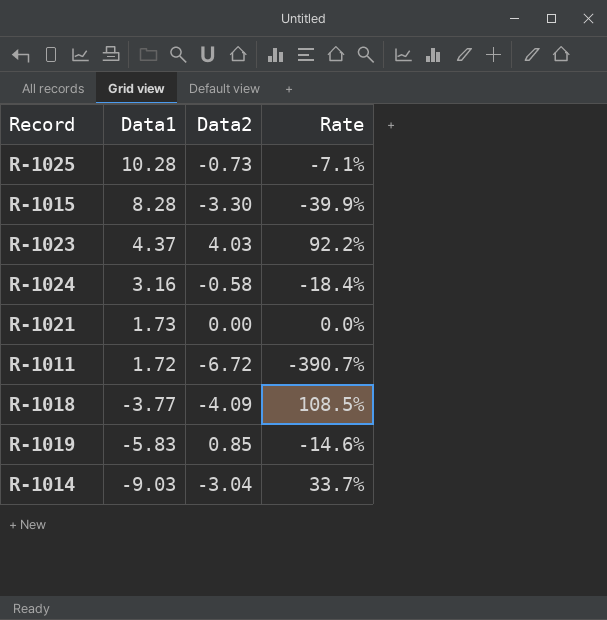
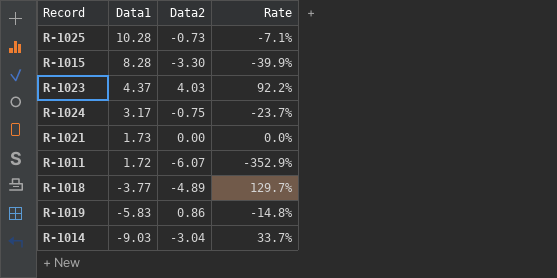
R-1024 | Data1: 3.16 -> 3.17
R-1024 | Data2: -0.58 -> -0.75
R-1024 | Rate: -18.4% -> -23.7%
R-1011 | Data2: -6.72 -> -6.07
R-1011 | Rate: -390.7% -> -352.9%
R-1018 | Data2: -4.09 -> -4.89
R-1018 | Rate: 108.5% -> 129.7%
R-1019 | Data2: 0.85 -> 0.86
R-1019 | Rate: -14.6% -> -14.8%

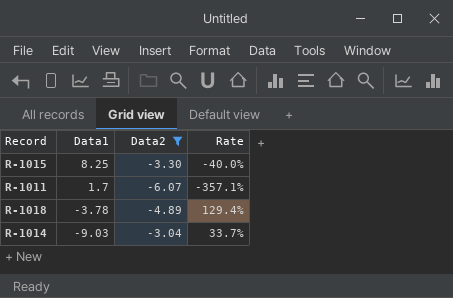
filter: none -> Data2 <= -3.04
R-1015 | Data1: 8.28 -> 8.25
R-1015 | Rate: -39.9% -> -40.0%
R-1011 | Data1: 1.72 -> 1.7
R-1011 | Rate: -352.9% -> -357.1%
R-1018 | Data1: -3.77 -> -3.78
R-1018 | Rate: 129.7% -> 129.4%

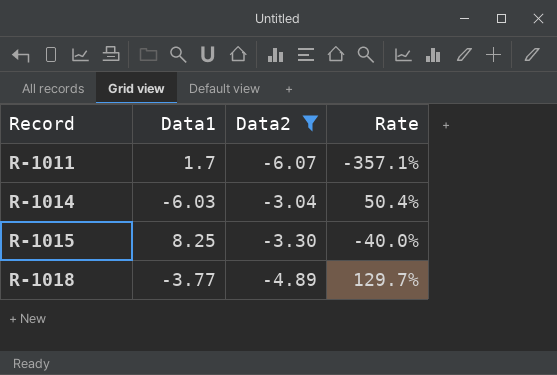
row order: Data1 descending -> Record ascending
R-1014 | Data1: -9.03 -> -6.03
R-1014 | Rate: 33.7% -> 50.4%
R-1018 | Data1: -3.78 -> -3.77
R-1018 | Rate: 129.4% -> 129.7%

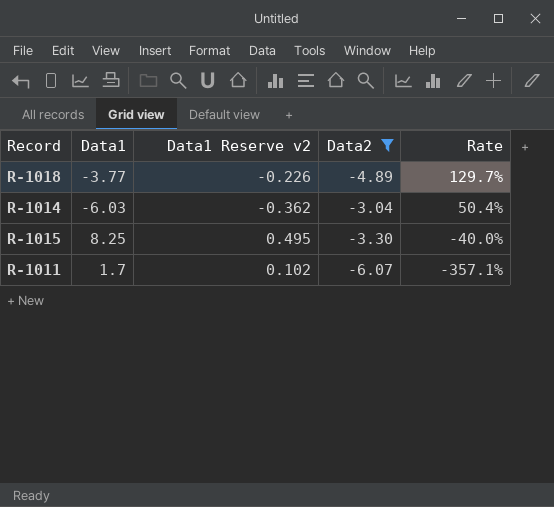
row order: Record ascending -> Rate descending
column Data1 Reserve v2 | formula: none -> [Data1] * 0.06

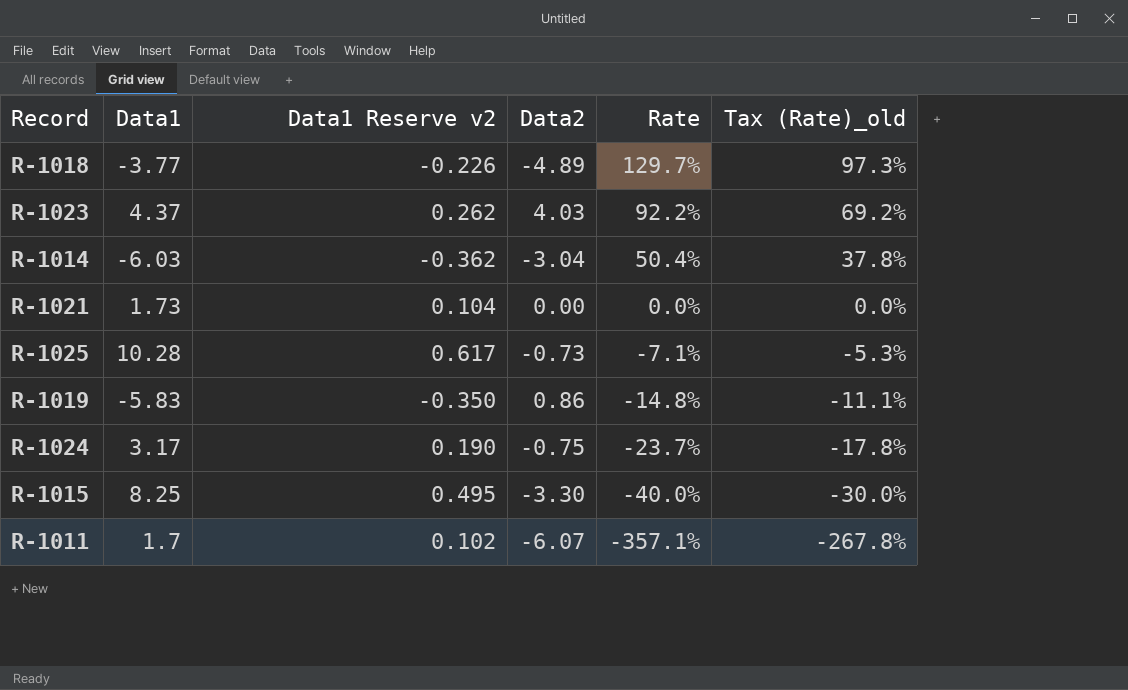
filter: Data2 <= -3.04 -> none
column Tax (Rate)_old | formula: none -> [Rate] * 0.75

